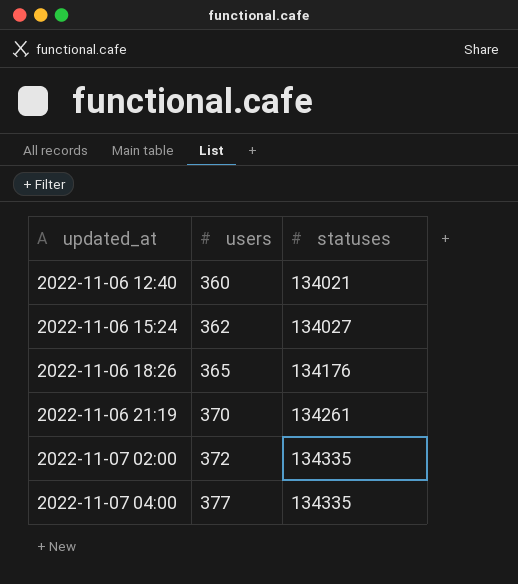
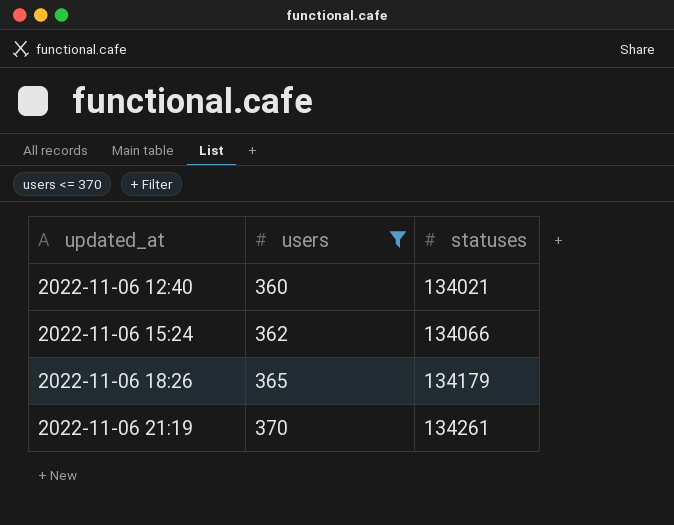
filter: none -> users <= 370
2022-11-06 15:24 | statuses: 134027 -> 134066
2022-11-06 18:26 | statuses: 134176 -> 134179

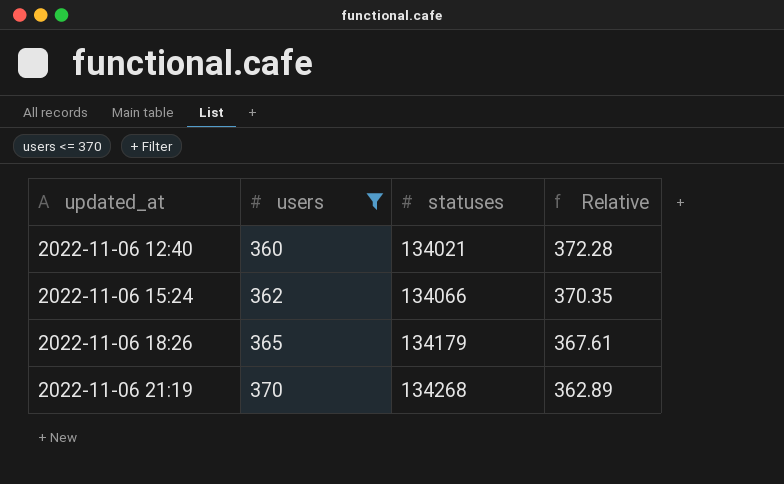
column Relative | formula: none -> [statuses] / [users]
2022-11-06 21:19 | statuses: 134261 -> 134268

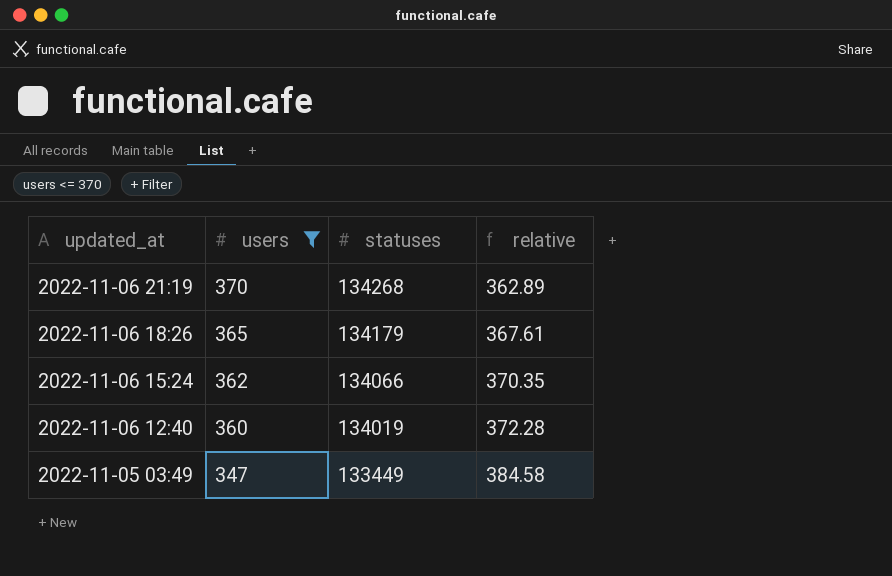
row order: updated_at ascending -> updated_at descending
column name: Relative -> relative
2022-11-06 12:40 | statuses: 134021 -> 134019
row 2022-11-05 03:49: none -> 347 | 133449 | 384.58

